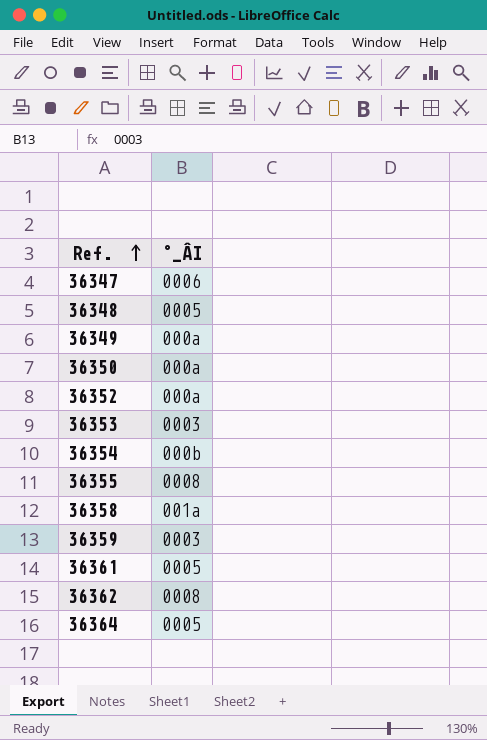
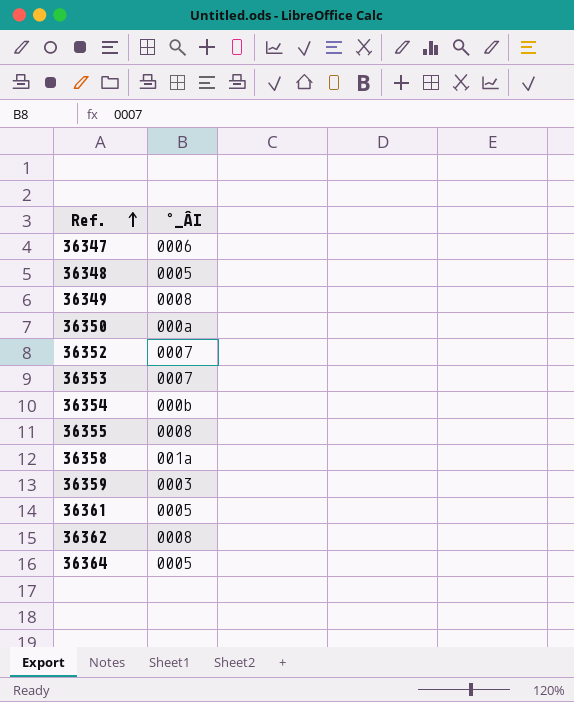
36349 | °_ÂI: 000a -> 0008
36352 | °_ÂI: 000a -> 0007
36353 | °_ÂI: 0003 -> 0007

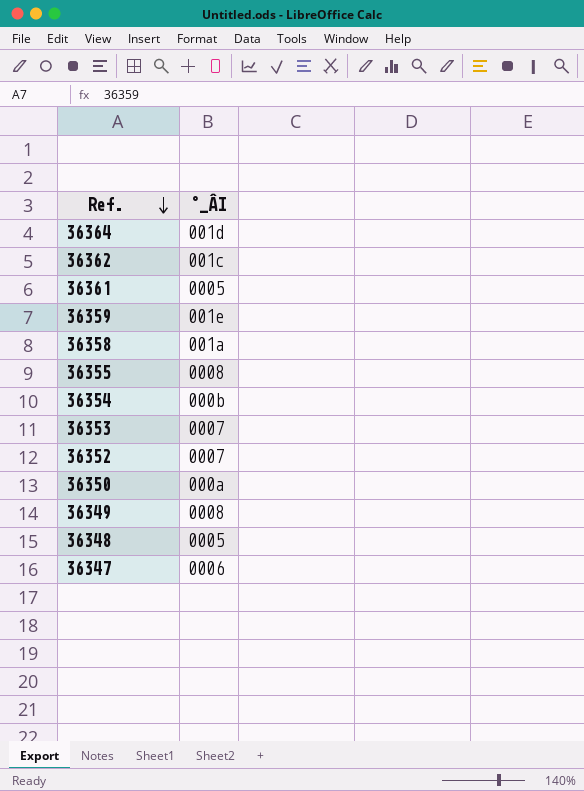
row order: Ref. ascending -> Ref. descending
36364 | °_ÂI: 0005 -> 001d
36362 | °_ÂI: 0008 -> 001c
36359 | °_ÂI: 0003 -> 001e

